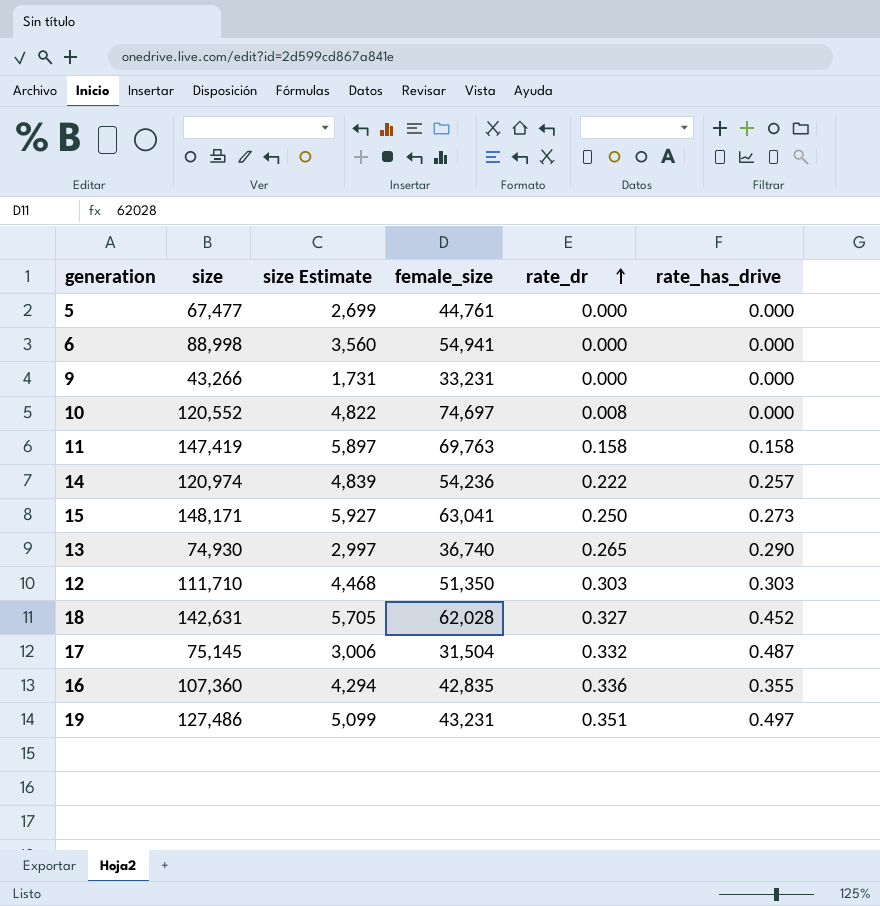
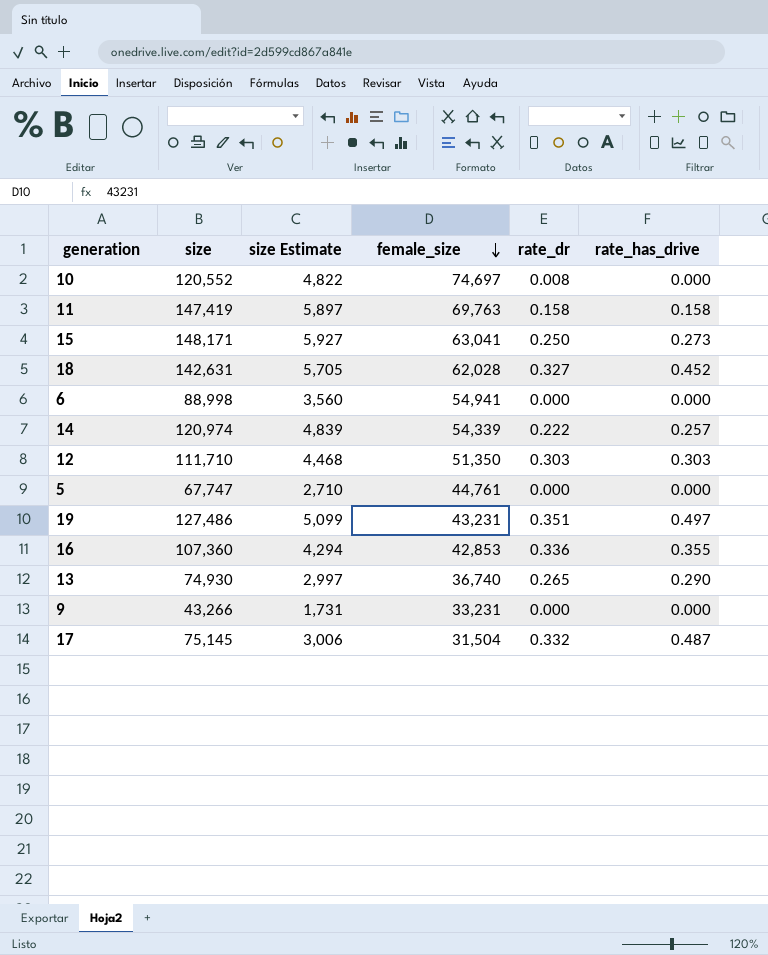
row order: rate_dr ascending -> female_size descending
14 | female_size: 54,236 -> 54,339
5 | size: 67,477 -> 67,747
5 | size Estimate: 2,699 -> 2,710
16 | female_size: 42,835 -> 42,853

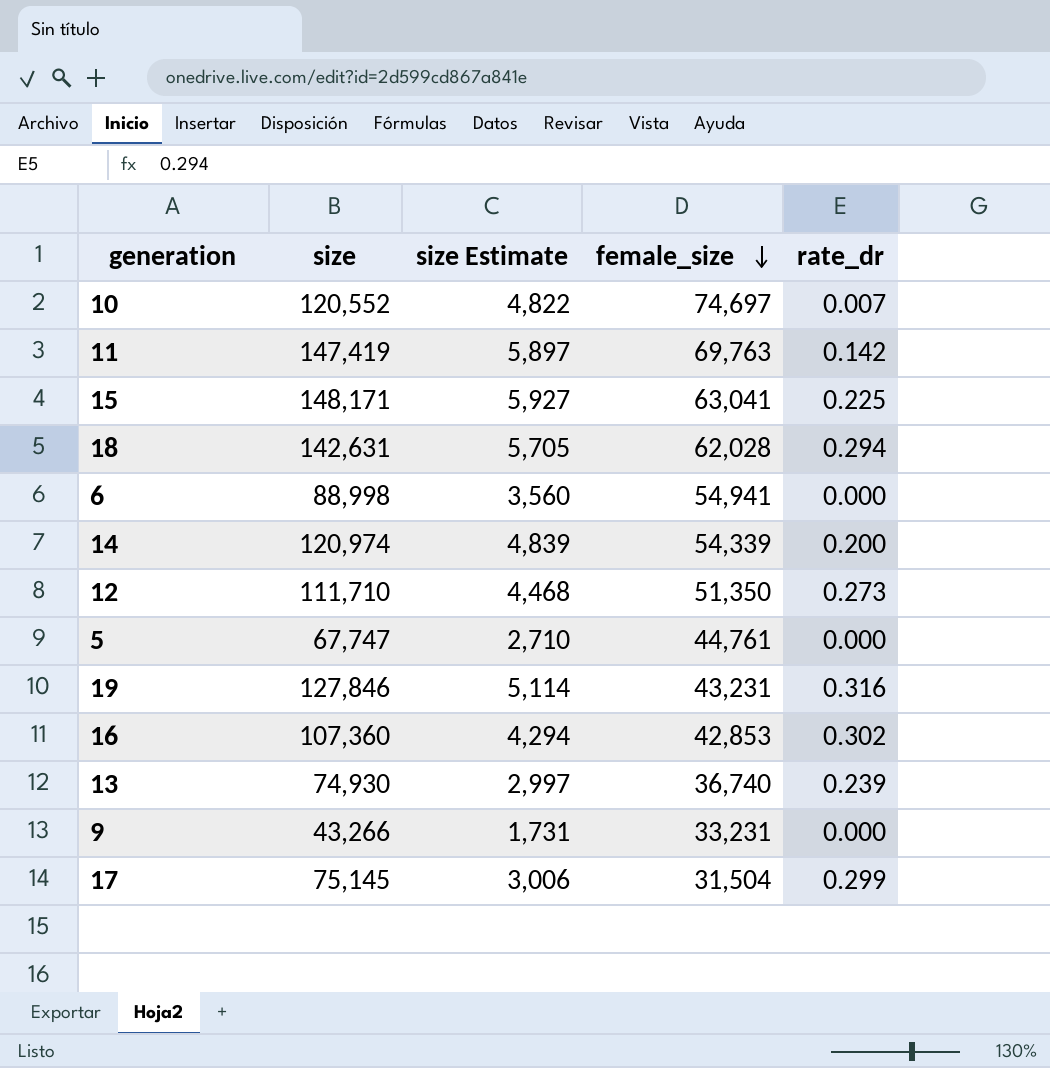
column rate_has_drive | position: 6 -> none
10 | rate_dr: 0.008 -> 0.007
11 | rate_dr: 0.158 -> 0.142
15 | rate_dr: 0.250 -> 0.225
18 | rate_dr: 0.327 -> 0.294
14 | rate_dr: 0.222 -> 0.200
12 | rate_dr: 0.303 -> 0.273
19 | size: 127,486 -> 127,846
19 | size Estimate: 5,099 -> 5,114
19 | rate_dr: 0.351 -> 0.316
16 | rate_dr: 0.336 -> 0.302
13 | rate_dr: 0.265 -> 0.239
17 | rate_dr: 0.332 -> 0.299

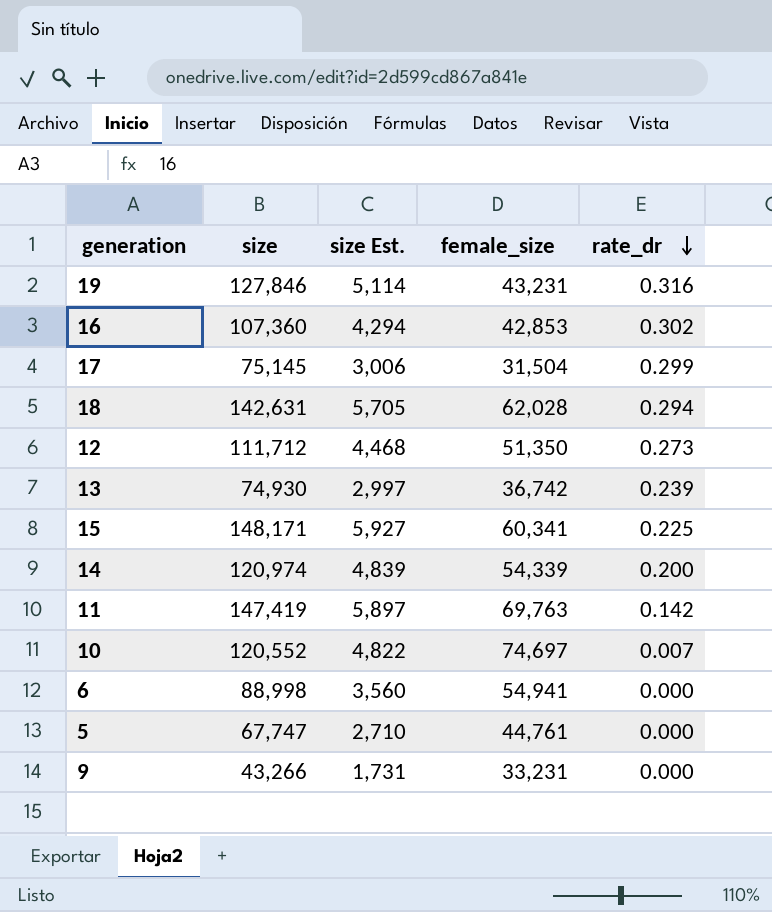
row order: female_size descending -> rate_dr descending
column name: size Estimate -> size Est.
12 | size: 111,710 -> 111,712
13 | female_size: 36,740 -> 36,742
15 | female_size: 63,041 -> 60,341

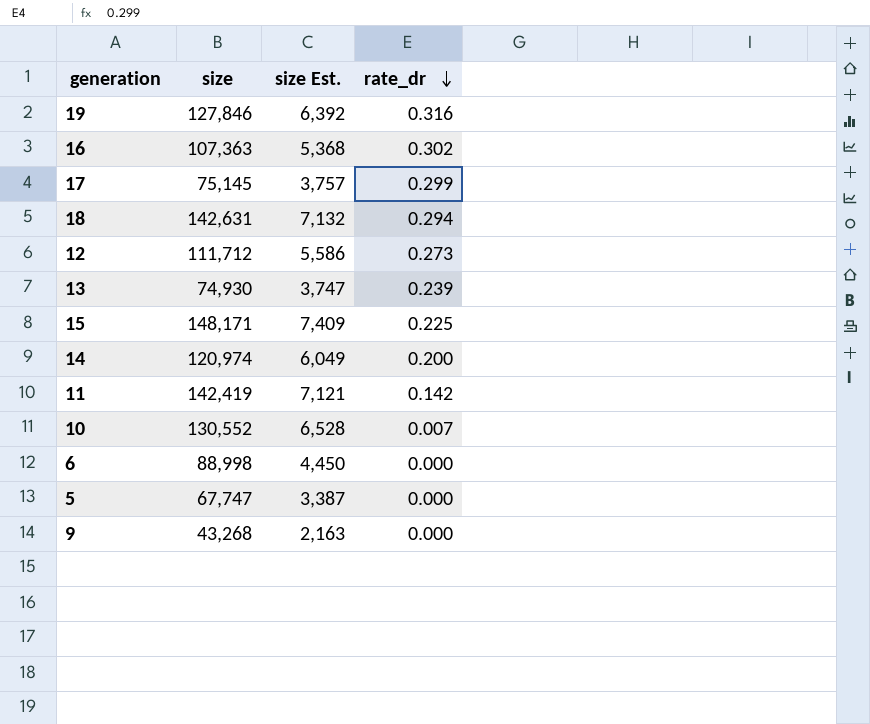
column female_size | position: 4 -> none
column size Est. | formula: [size] * 0.04 -> [size] * 0.05
16 | size: 107,360 -> 107,363
11 | size: 147,419 -> 142,419
10 | size: 120,552 -> 130,552
9 | size: 43,266 -> 43,268

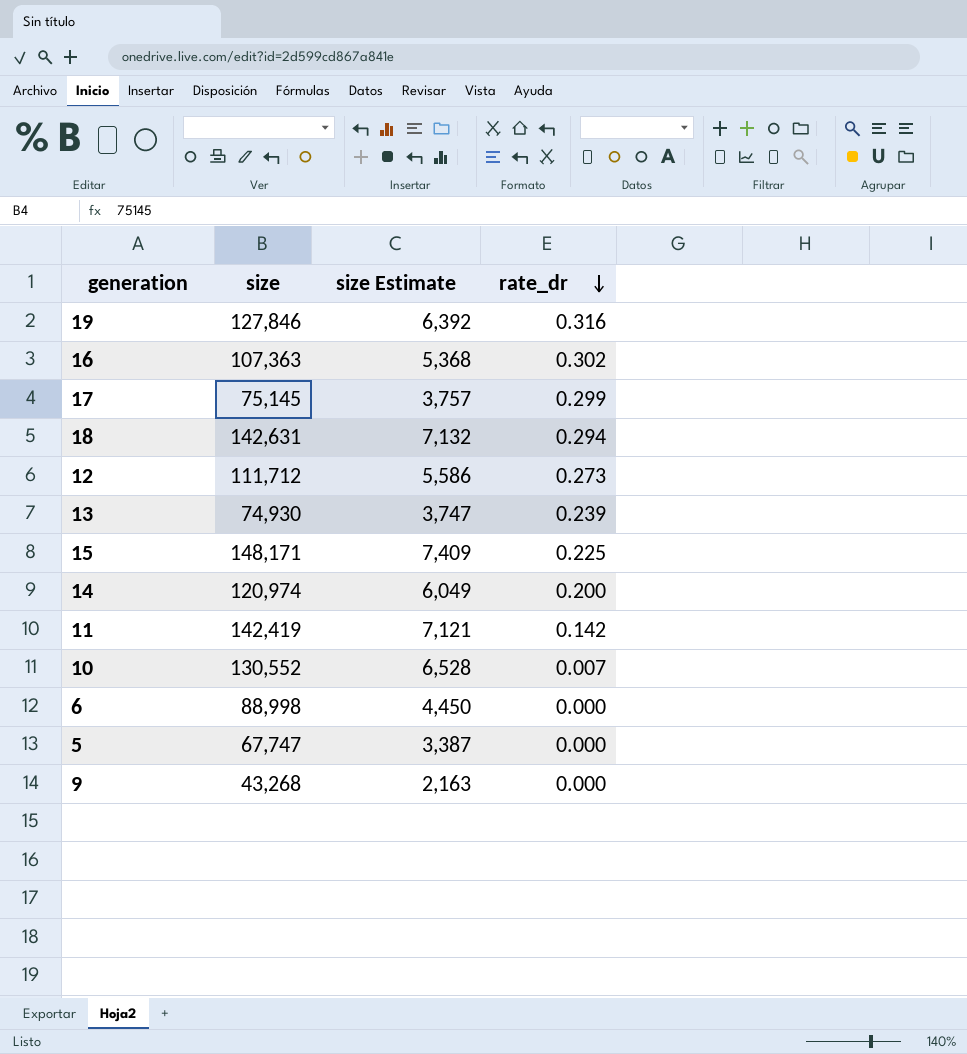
column name: size Est. -> size Estimate

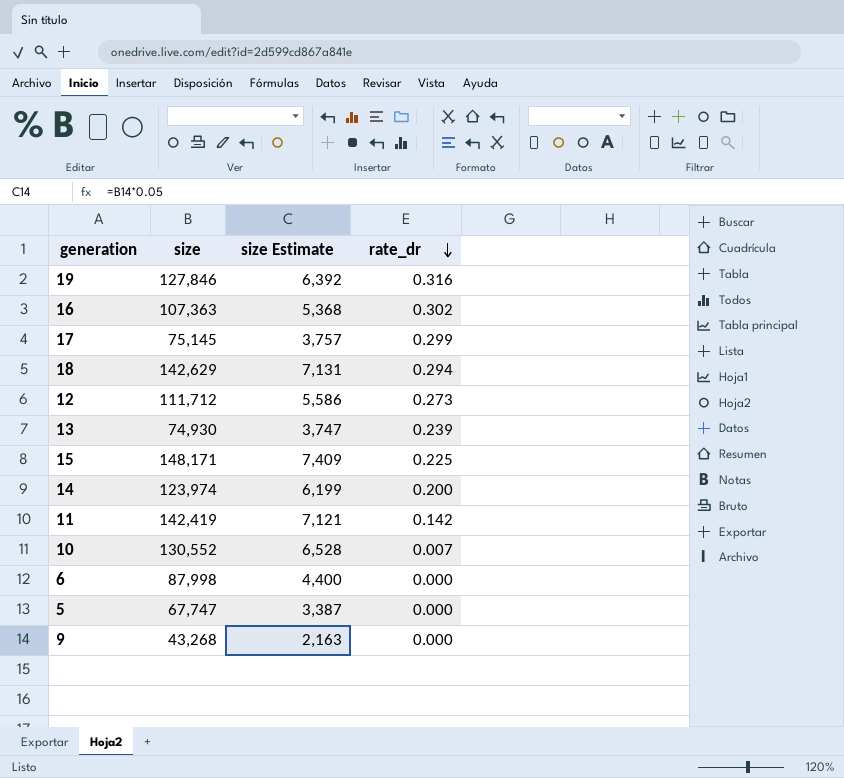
18 | size: 142,631 -> 142,629
18 | size Estimate: 7,132 -> 7,131
14 | size: 120,974 -> 123,974
14 | size Estimate: 6,049 -> 6,199
6 | size: 88,998 -> 87,998
6 | size Estimate: 4,450 -> 4,400

